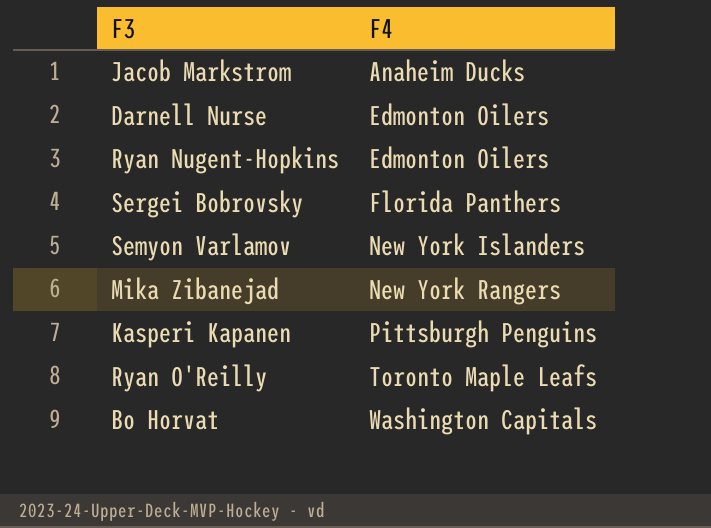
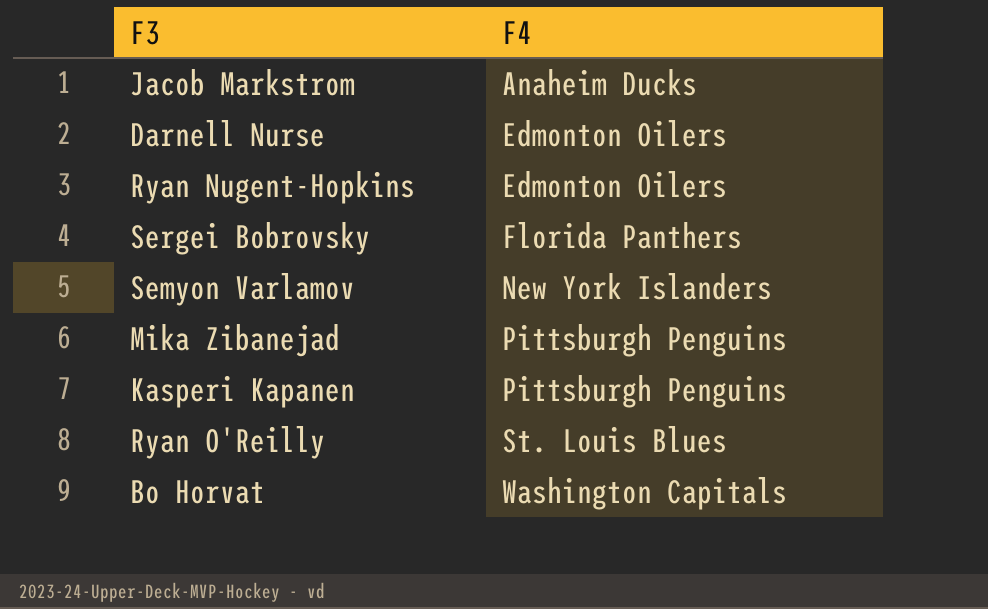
Mika Zibanejad | F4: New York Rangers -> Pittsburgh Penguins
Ryan O'Reilly | F4: Toronto Maple Leafs -> St. Louis Blues

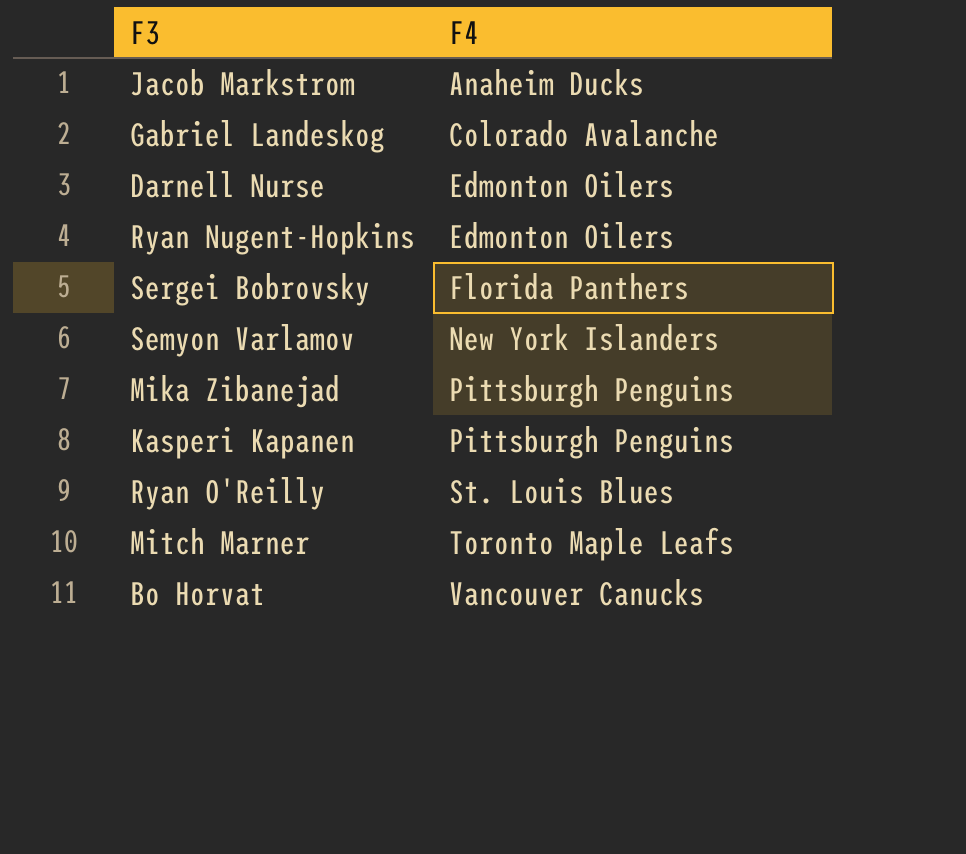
row Gabriel Landeskog: none -> Colorado Avalanche
row Mitch Marner: none -> Toronto Maple Leafs
Bo Horvat | F4: Washington Capitals -> Vancouver Canucks

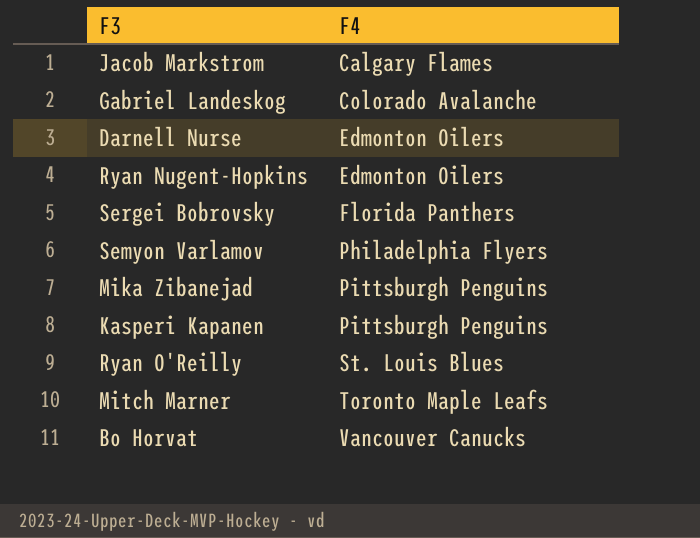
Jacob Markstrom | F4: Anaheim Ducks -> Calgary Flames
Semyon Varlamov | F4: New York Islanders -> Philadelphia Flyers

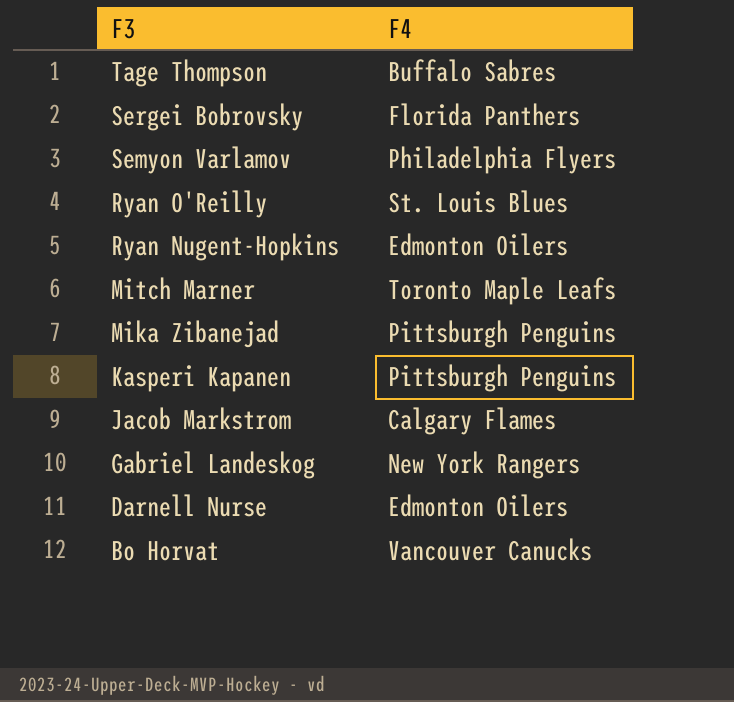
row order: F4 ascending -> F3 descending
row Tage Thompson: none -> Buffalo Sabres
Gabriel Landeskog | F4: Colorado Avalanche -> New York Rangers

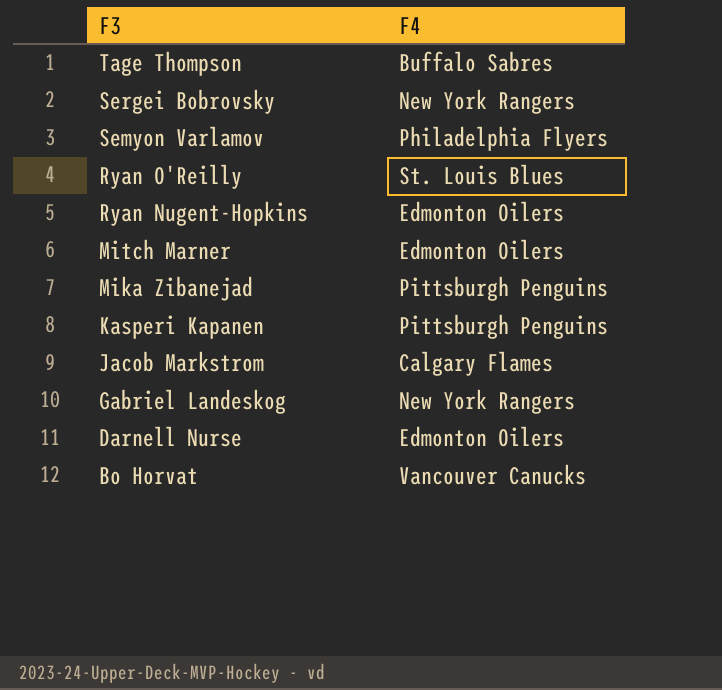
Sergei Bobrovsky | F4: Florida Panthers -> New York Rangers
Mitch Marner | F4: Toronto Maple Leafs -> Edmonton Oilers

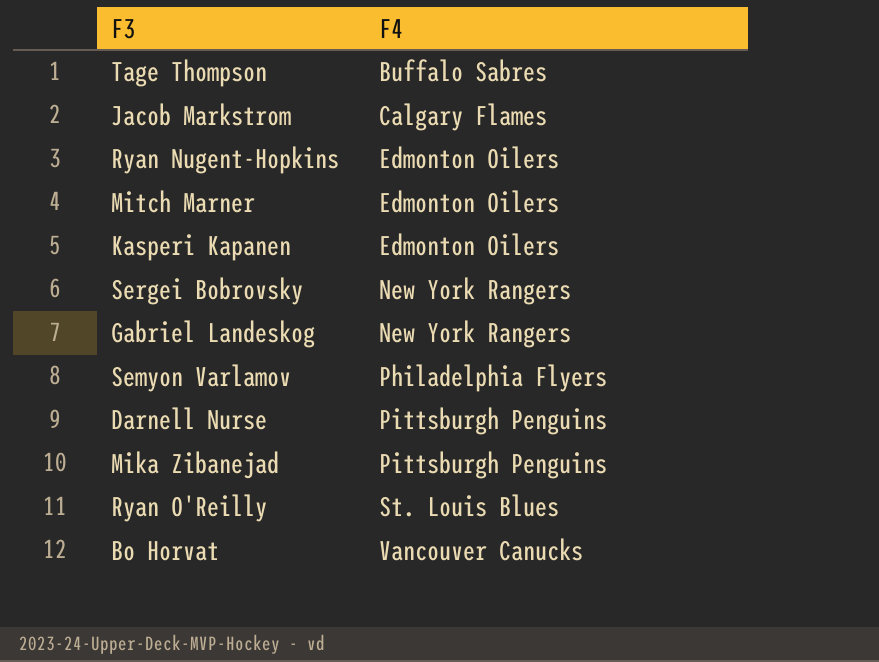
row order: F3 descending -> F4 ascending
Kasperi Kapanen | F4: Pittsburgh Penguins -> Edmonton Oilers
Darnell Nurse | F4: Edmonton Oilers -> Pittsburgh Penguins

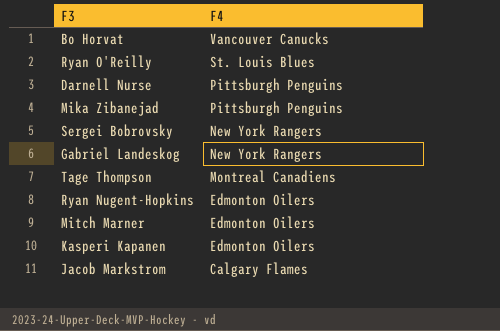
row order: F4 ascending -> F4 descending
row Semyon Varlamov: Philadelphia Flyers -> none
Tage Thompson | F4: Buffalo Sabres -> Montreal Canadiens

